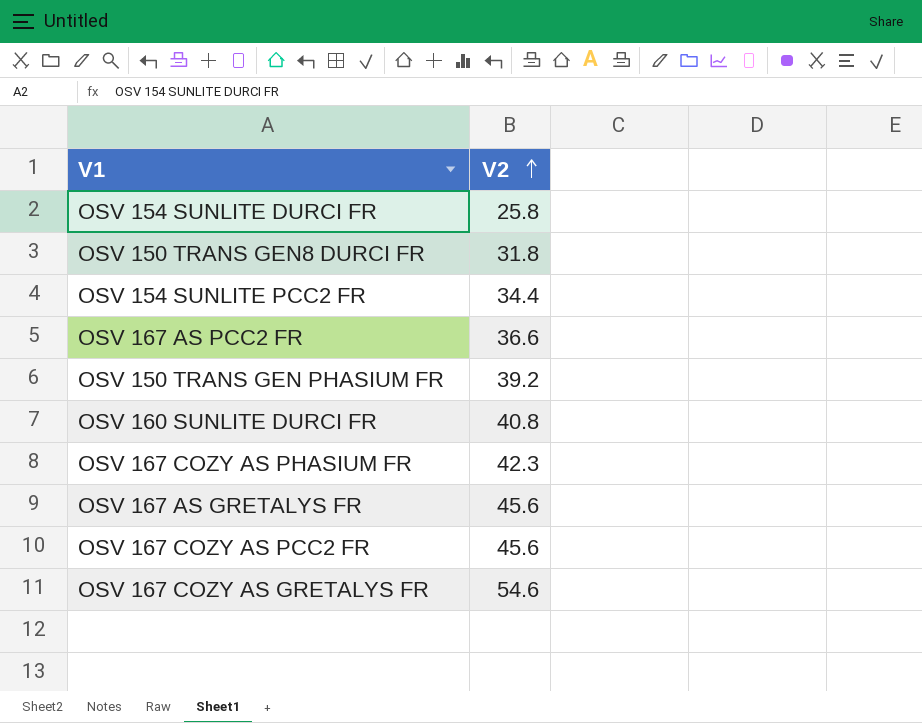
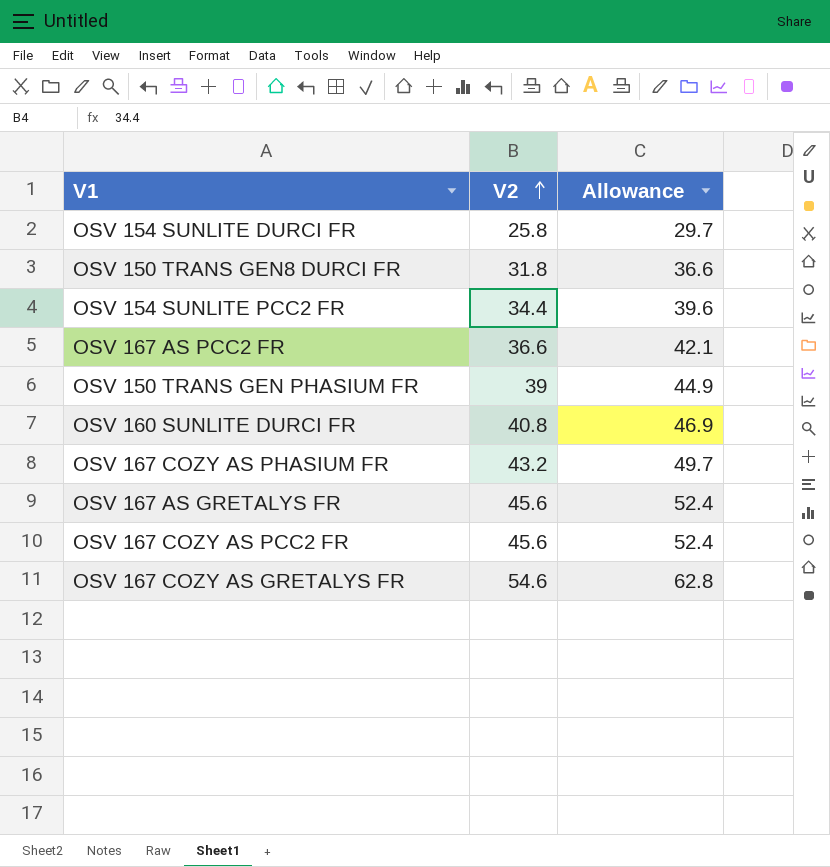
column Allowance | formula: none -> [V2] * 1.15
OSV 150 TRANS GEN PHASIUM FR | V2: 39.2 -> 39
OSV 167 COZY AS PHASIUM FR | V2: 42.3 -> 43.2

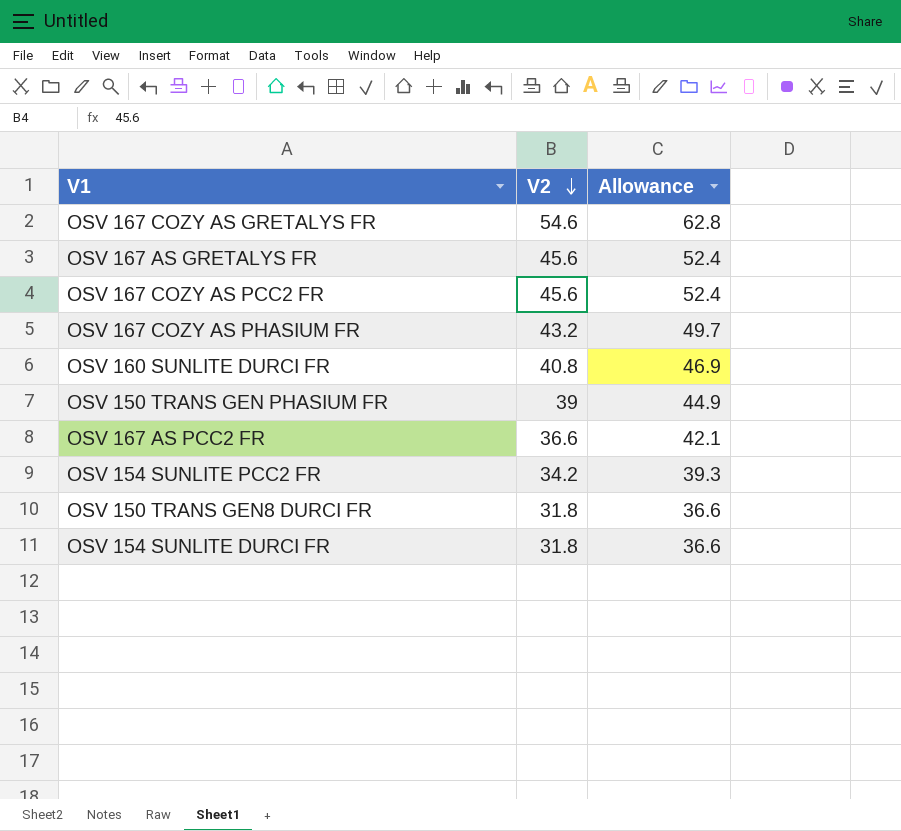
row order: V2 ascending -> V2 descending
OSV 154 SUNLITE PCC2 FR | V2: 34.4 -> 34.2
OSV 154 SUNLITE PCC2 FR | Allowance: 39.6 -> 39.3
OSV 154 SUNLITE DURCI FR | V2: 25.8 -> 31.8
OSV 154 SUNLITE DURCI FR | Allowance: 29.7 -> 36.6

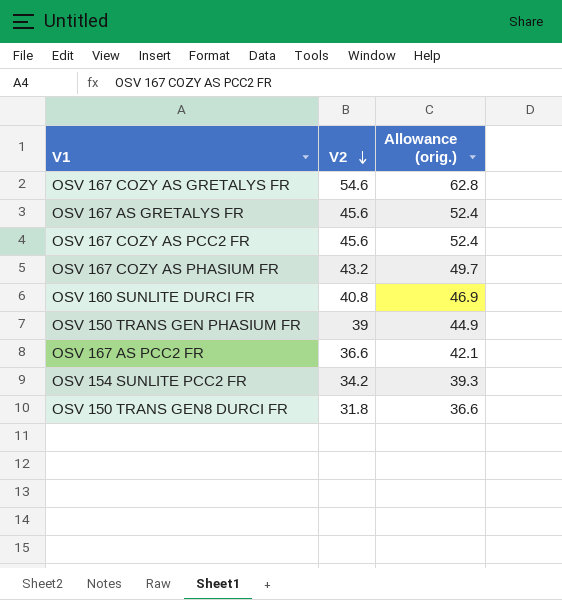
column name: Allowance -> Allowance (orig.)
row OSV 154 SUNLITE DURCI FR: 31.8 | 36.6 -> none

